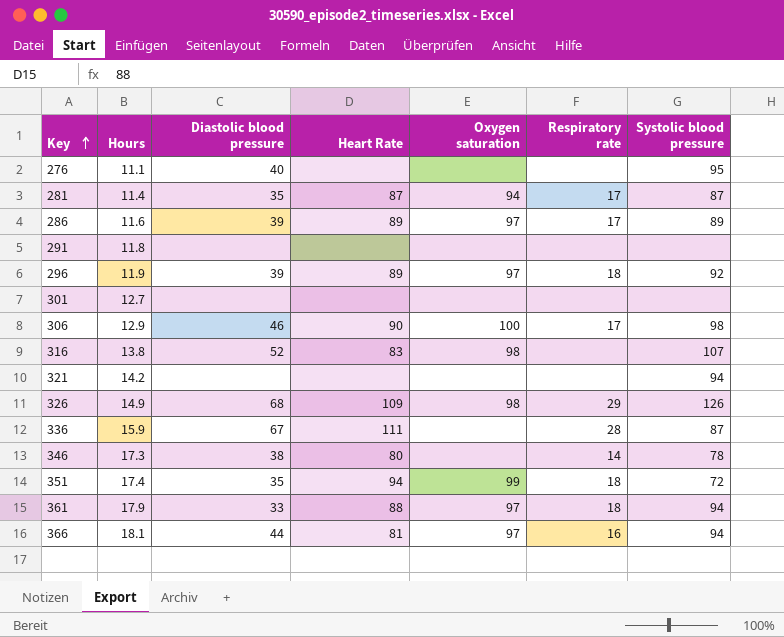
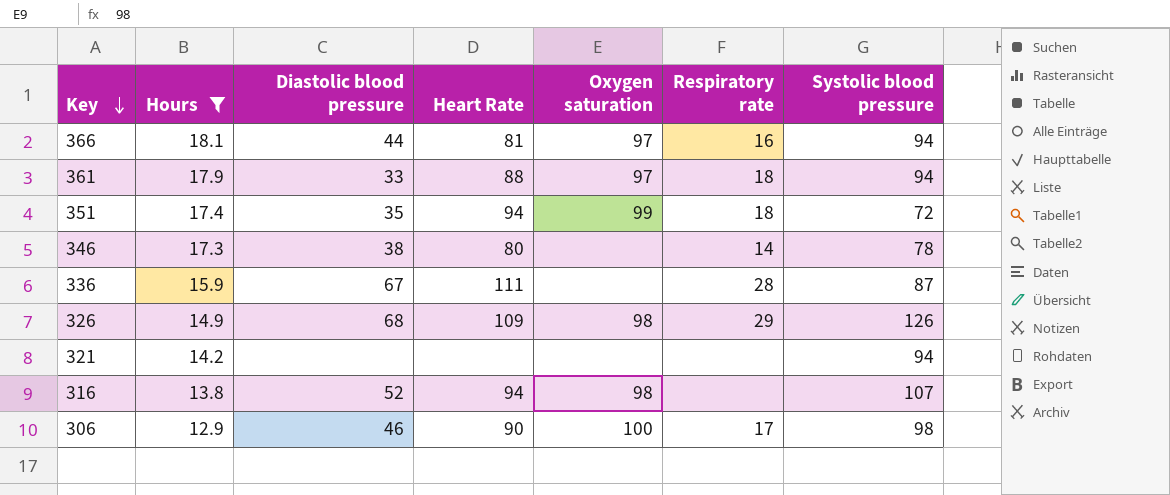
filter: none -> Hours >= 12.9
row order: Key ascending -> Key descending
316 | Heart Rate: 83 -> 94

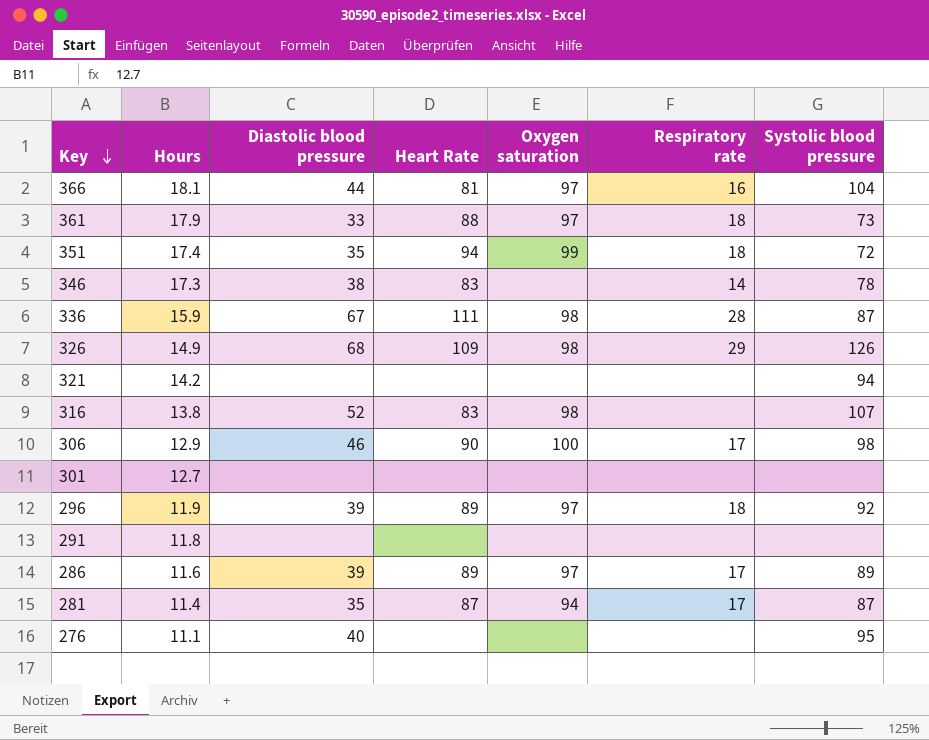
filter: Hours >= 12.9 -> none
366 | Systolic blood pressure: 94 -> 104
361 | Systolic blood pressure: 94 -> 73
346 | Heart Rate: 80 -> 83
336 | Oxygen saturation: none -> 98
316 | Heart Rate: 94 -> 83

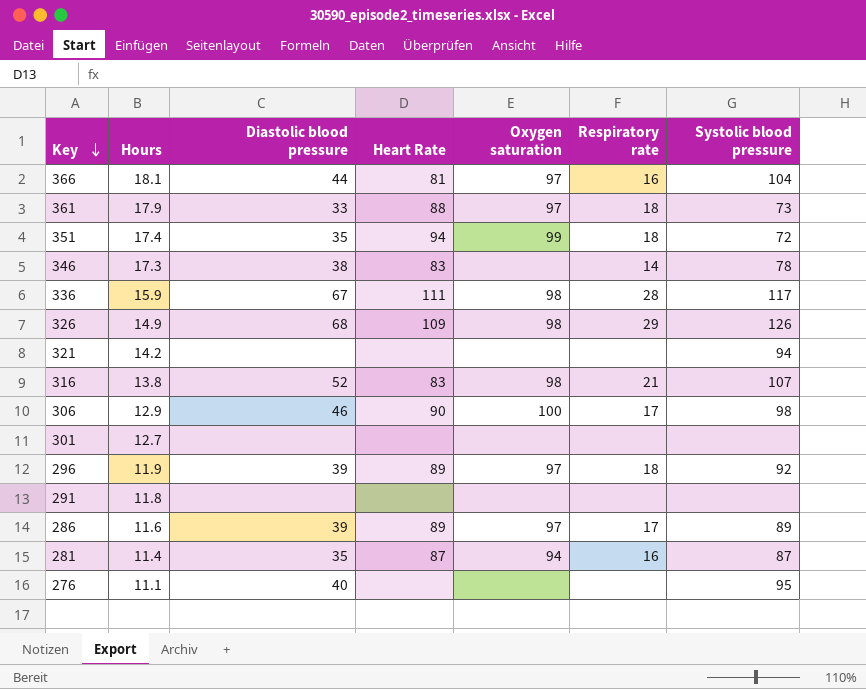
336 | Systolic blood pressure: 87 -> 117
316 | Respiratory rate: none -> 21
281 | Respiratory rate: 17 -> 16

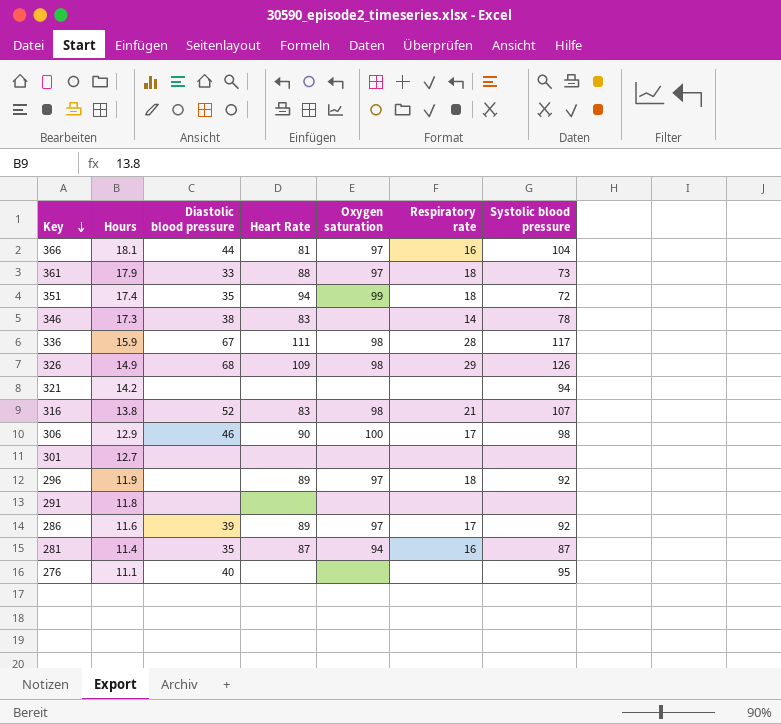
296 | Diastolic blood pressure: 39 -> none
286 | Systolic blood pressure: 89 -> 92

